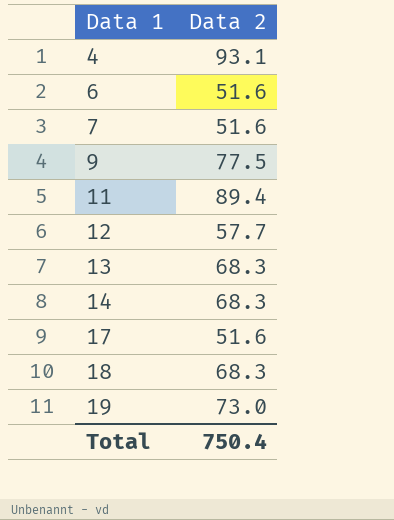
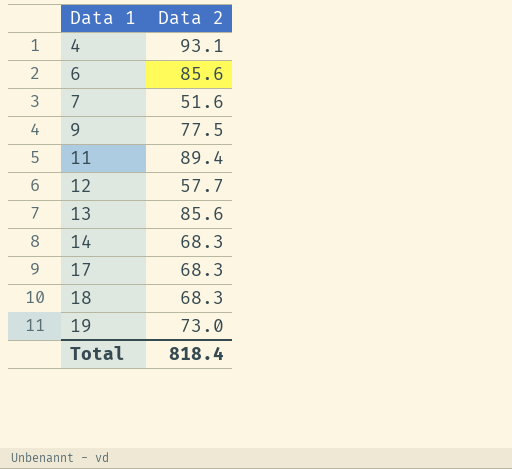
6 | Data 2: 51.6 -> 85.6
13 | Data 2: 68.3 -> 85.6
17 | Data 2: 51.6 -> 68.3
Total | Data 2: 750.4 -> 818.4

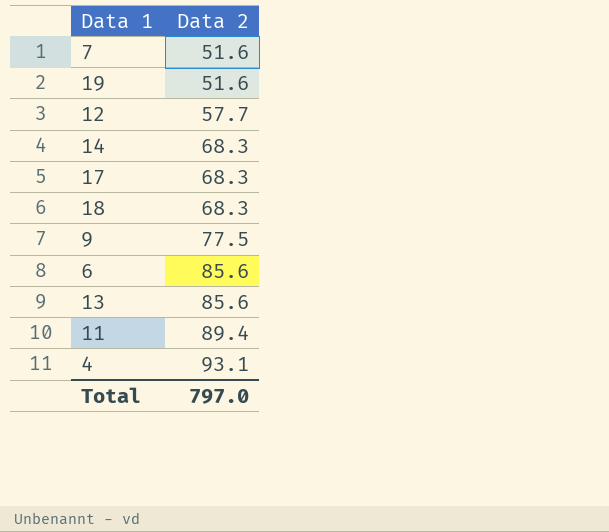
row order: Data 1 ascending -> Data 2 ascending
19 | Data 2: 73.0 -> 51.6
Total | Data 2: 818.4 -> 797.0

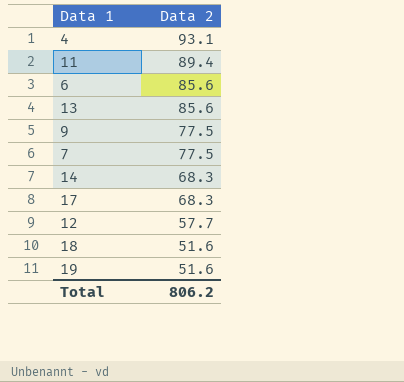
row order: Data 2 ascending -> Data 2 descending
7 | Data 2: 51.6 -> 77.5
18 | Data 2: 68.3 -> 51.6
Total | Data 2: 797.0 -> 806.2

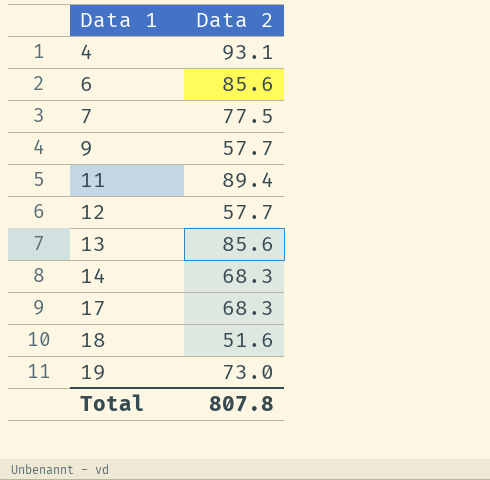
row order: Data 2 descending -> Data 1 ascending
9 | Data 2: 77.5 -> 57.7
19 | Data 2: 51.6 -> 73.0
Total | Data 2: 806.2 -> 807.8

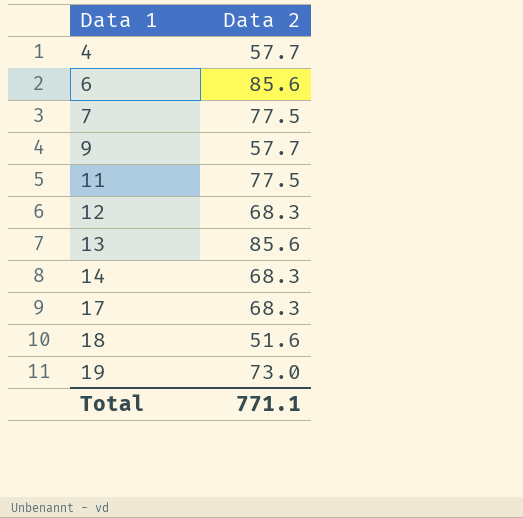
4 | Data 2: 93.1 -> 57.7
11 | Data 2: 89.4 -> 77.5
12 | Data 2: 57.7 -> 68.3
Total | Data 2: 807.8 -> 771.1

